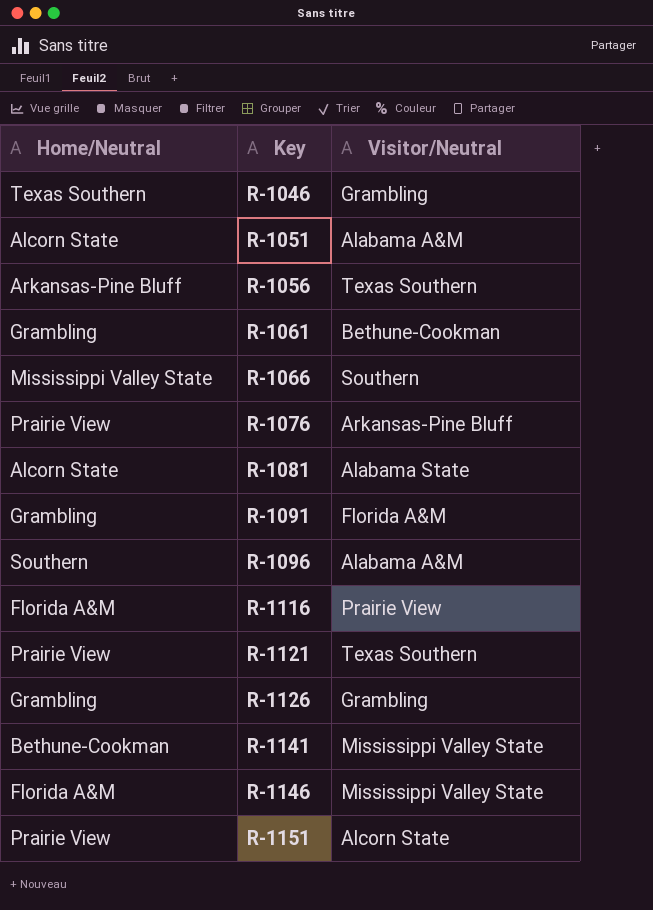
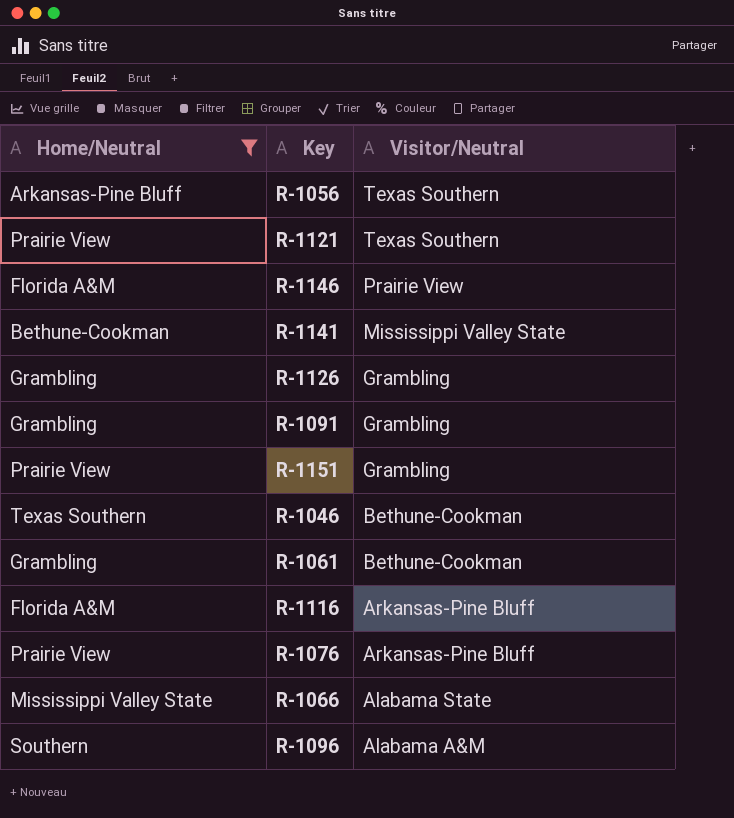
filter: none -> Home/Neutral != Alcorn State
row order: Key ascending -> Visitor/Neutral descending
R-1146 | Visitor/Neutral: Mississippi Valley State -> Prairie View
R-1091 | Visitor/Neutral: Florida A&M -> Grambling
R-1151 | Visitor/Neutral: Alcorn State -> Grambling
R-1046 | Visitor/Neutral: Grambling -> Bethune-Cookman
R-1116 | Visitor/Neutral: Prairie View -> Arkansas-Pine Bluff
R-1066 | Visitor/Neutral: Southern -> Alabama State

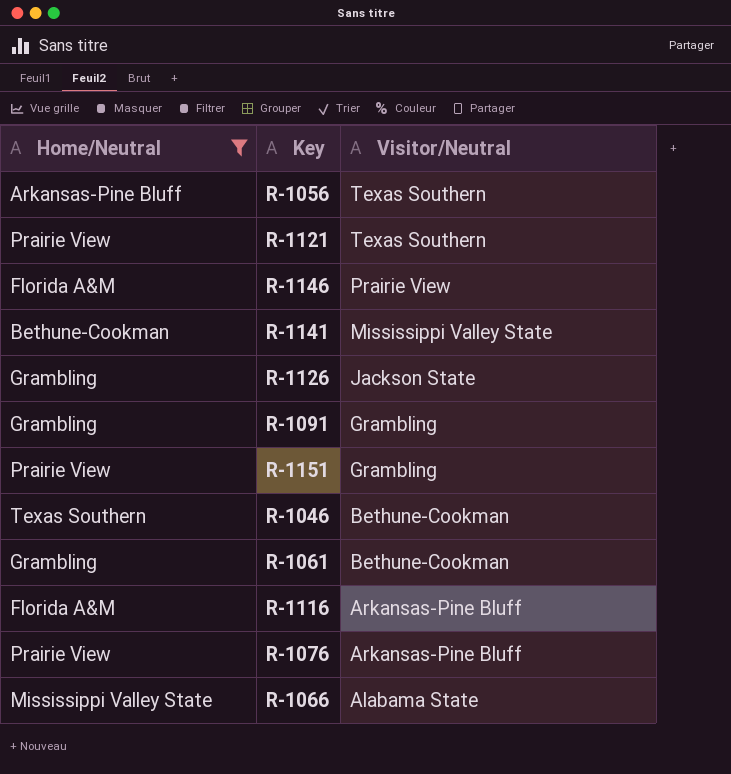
row R-1096: Southern | Alabama A&M -> none
R-1126 | Visitor/Neutral: Grambling -> Jackson State

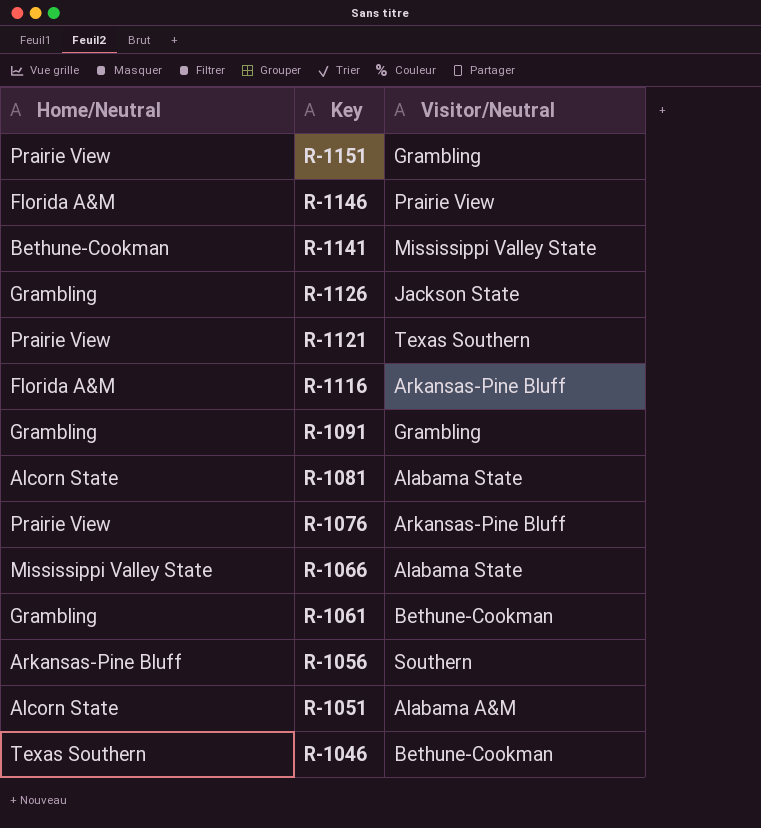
filter: Home/Neutral != Alcorn State -> none
row order: Visitor/Neutral descending -> Key descending
R-1056 | Visitor/Neutral: Texas Southern -> Southern

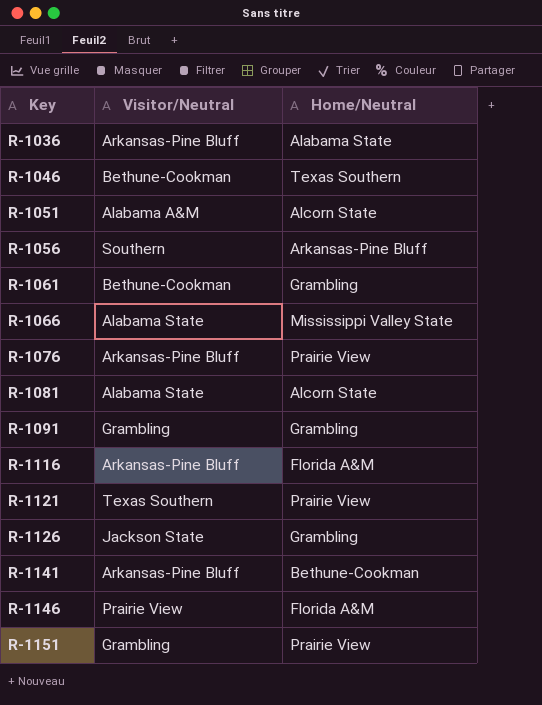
row order: Key descending -> Key ascending
column Home/Neutral | position: 1 -> 3
row R-1036: none -> Arkansas-Pine Bluff | Alabama State
R-1141 | Visitor/Neutral: Mississippi Valley State -> Arkansas-Pine Bluff

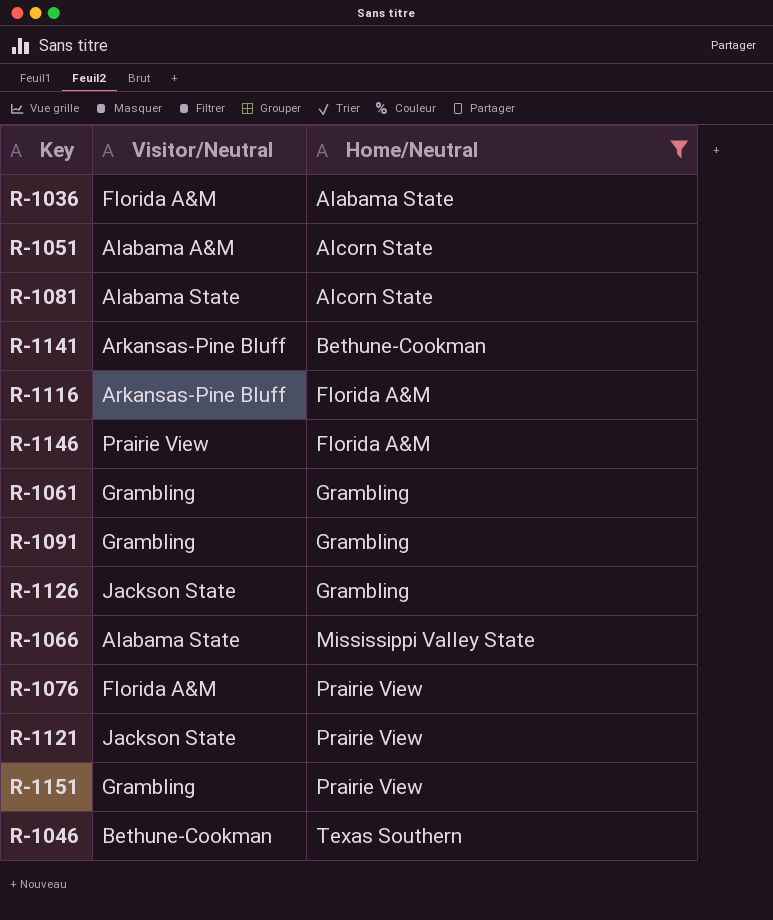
filter: none -> Home/Neutral != Arkansas-Pine Bluff
row order: Key ascending -> Home/Neutral ascending
R-1036 | Visitor/Neutral: Arkansas-Pine Bluff -> Florida A&M
R-1061 | Visitor/Neutral: Bethune-Cookman -> Grambling
R-1076 | Visitor/Neutral: Arkansas-Pine Bluff -> Florida A&M
R-1121 | Visitor/Neutral: Texas Southern -> Jackson State

